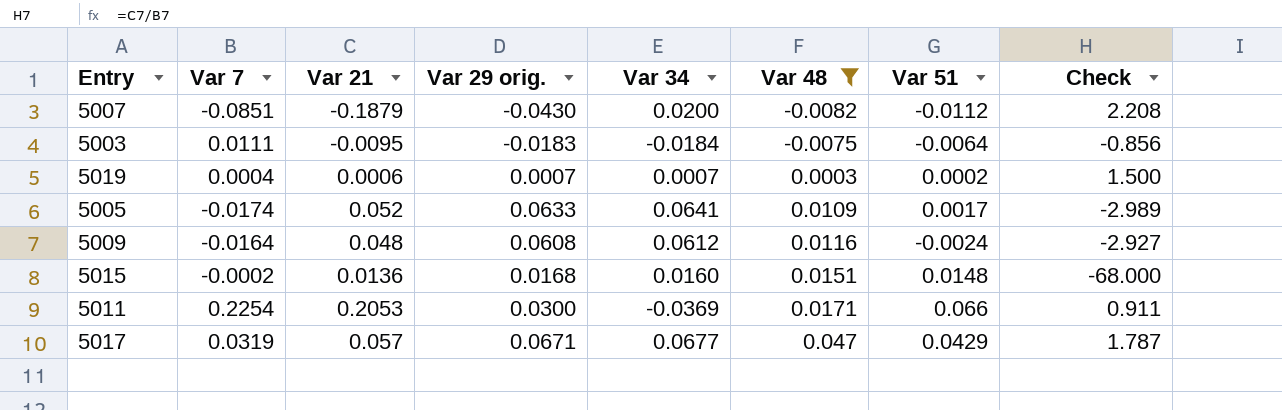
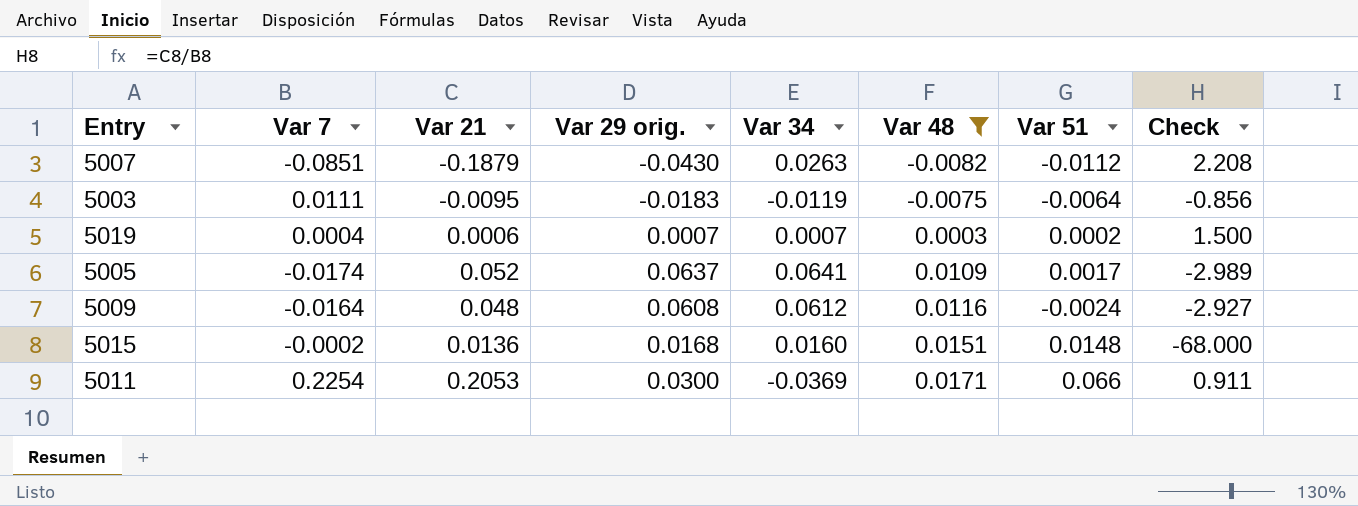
row 5017: 0.0319 | 0.057 | 0.0671 | 0.0677 | 0.047 | 0.0429 | 1.787 -> none
5007 | Var 34: 0.0200 -> 0.0263
5003 | Var 34: -0.0184 -> -0.0119
5005 | Var 29 orig.: 0.0633 -> 0.0637

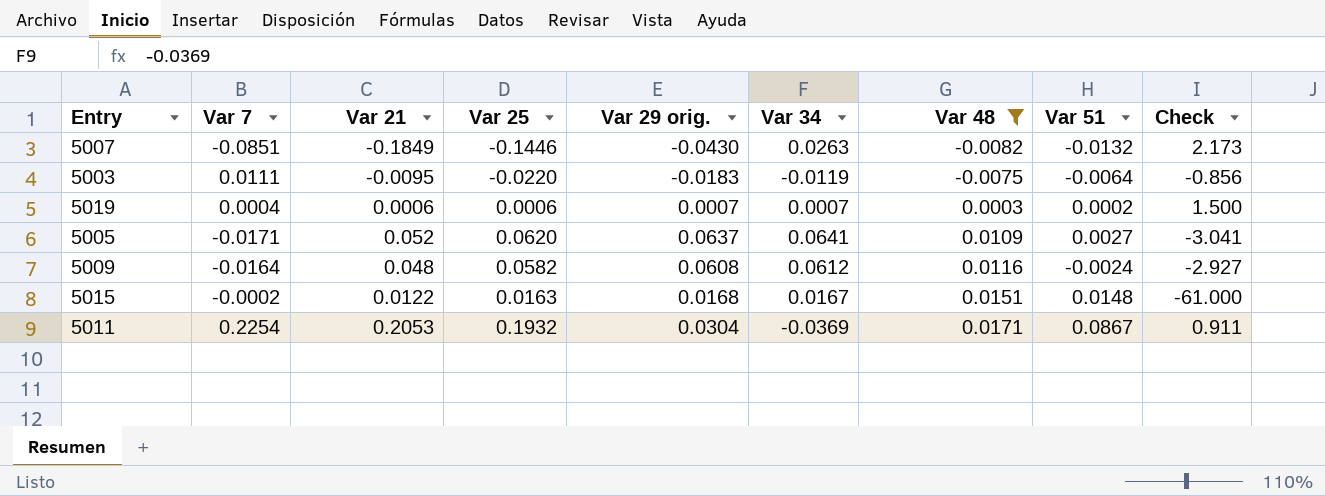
column Var 25 | position: none -> 4
5007 | Var 21: -0.1879 -> -0.1849
5007 | Var 51: -0.0112 -> -0.0132
5007 | Check: 2.208 -> 2.173
5005 | Var 7: -0.0174 -> -0.0171
5005 | Var 51: 0.0017 -> 0.0027
5005 | Check: -2.989 -> -3.041
5015 | Var 21: 0.0136 -> 0.0122
5015 | Var 34: 0.0160 -> 0.0167
5015 | Check: -68.000 -> -61.000
5011 | Var 29 orig.: 0.0300 -> 0.0304
5011 | Var 51: 0.066 -> 0.0867

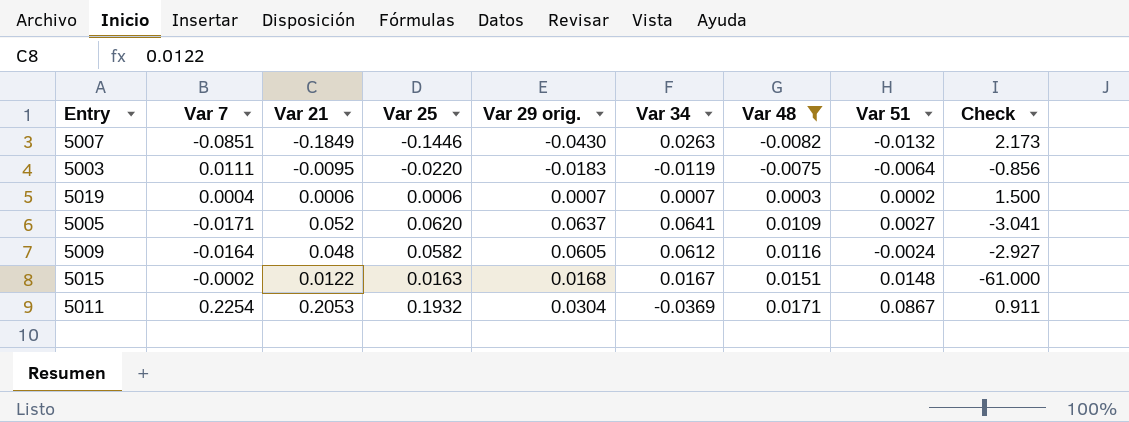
5009 | Var 29 orig.: 0.0608 -> 0.0605

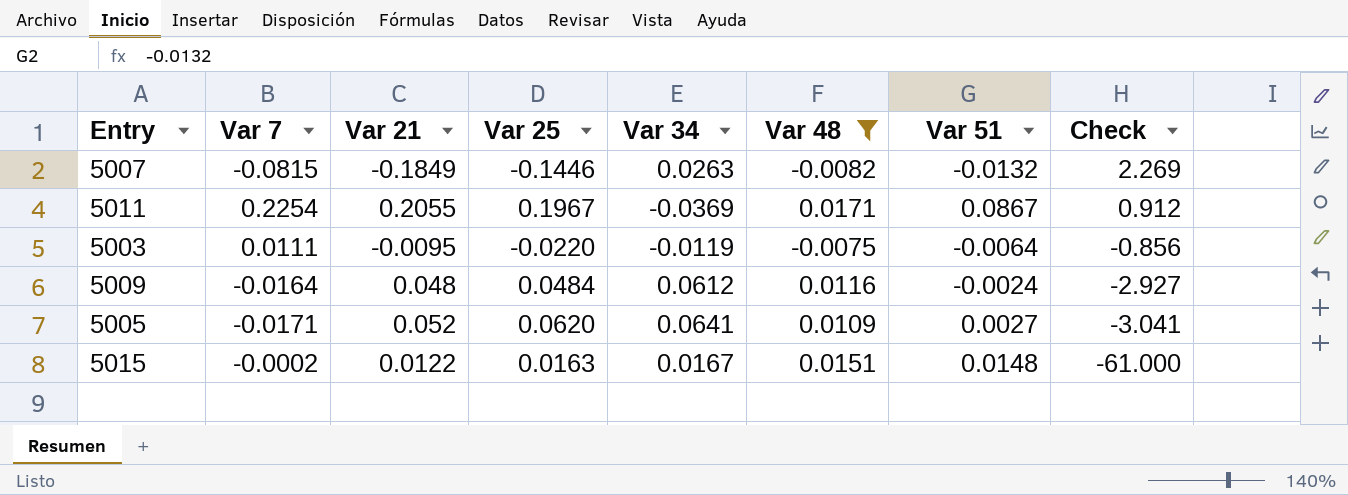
row order: Var 48 ascending -> Check descending
column Var 29 orig. | position: 5 -> none
row 5019: 0.0004 | 0.0006 | 0.0006 | 0.0007 | 0.0007 | 0.0003 | 0.0002 | 1.500 -> none
5007 | Var 7: -0.0851 -> -0.0815
5007 | Check: 2.173 -> 2.269
5011 | Var 21: 0.2053 -> 0.2055
5011 | Var 25: 0.1932 -> 0.1967
5011 | Check: 0.911 -> 0.912
5009 | Var 25: 0.0582 -> 0.0484

